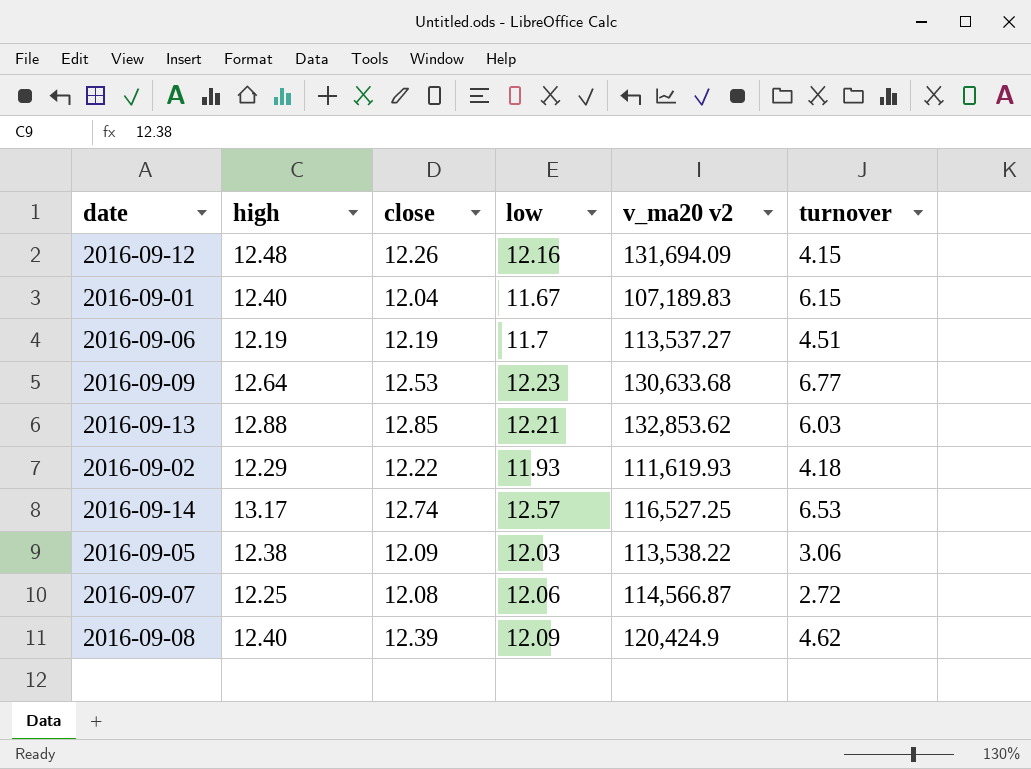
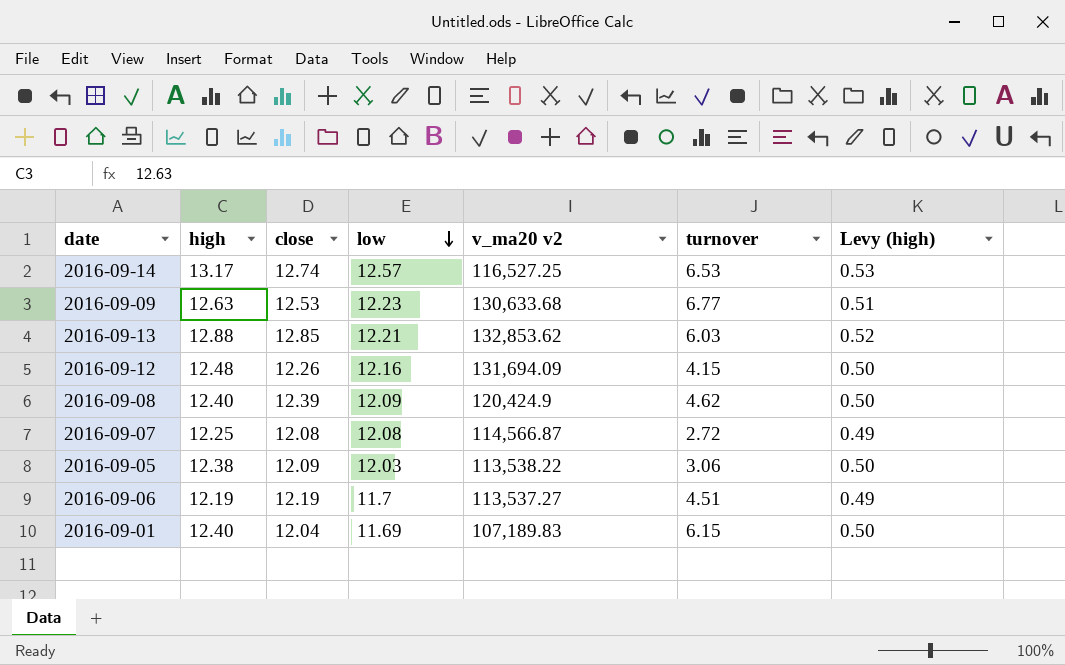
row order: none -> low descending
column Levy (high) | formula: none -> [high] * 0.04
row 2016-09-02: 12.29 | 12.22 | 11.93 | 111,619.93 | 4.18 -> none
2016-09-09 | high: 12.64 -> 12.63
2016-09-07 | low: 12.06 -> 12.08
2016-09-01 | low: 11.67 -> 11.69

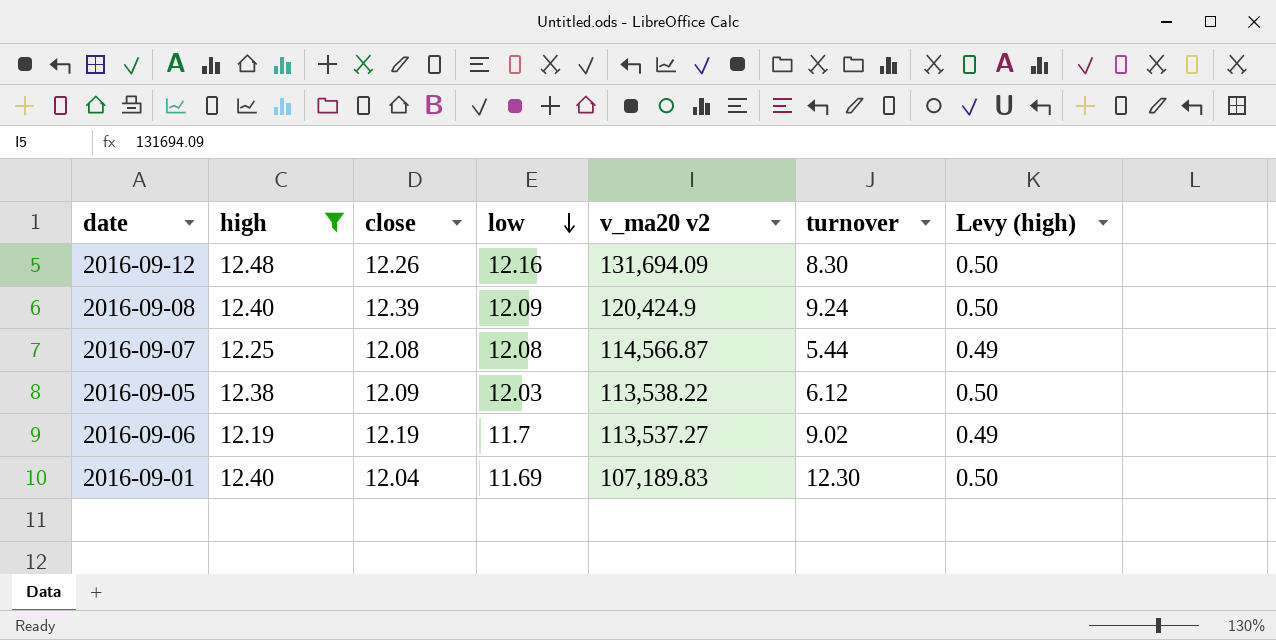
filter: none -> high <= 12.48
2016-09-12 | turnover: 4.15 -> 8.30
2016-09-08 | turnover: 4.62 -> 9.24
2016-09-07 | turnover: 2.72 -> 5.44
2016-09-05 | turnover: 3.06 -> 6.12
2016-09-06 | turnover: 4.51 -> 9.02
2016-09-01 | turnover: 6.15 -> 12.30

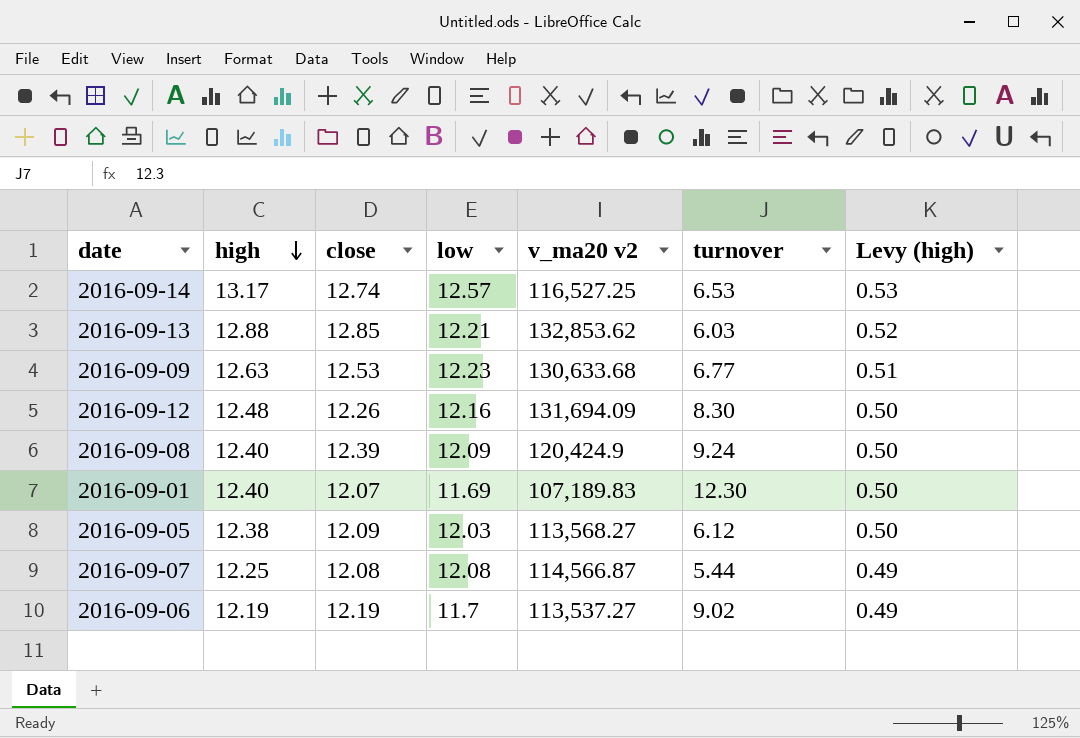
filter: high <= 12.48 -> none
row order: low descending -> high descending
2016-09-01 | close: 12.04 -> 12.07
2016-09-05 | v_ma20 v2: 113,538.22 -> 113,568.27

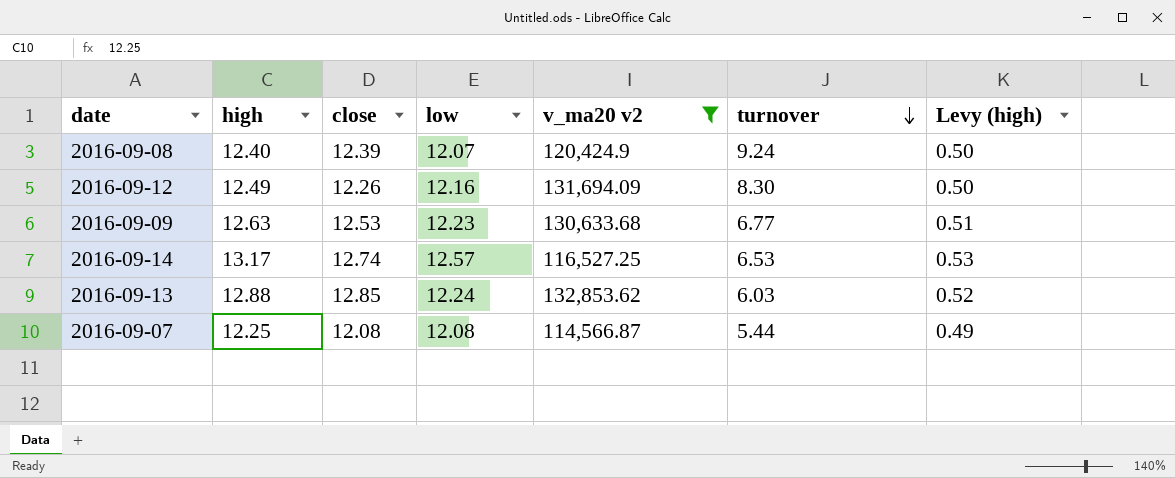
filter: none -> v_ma20 v2 >= 114,566.87
row order: high descending -> turnover descending
2016-09-08 | low: 12.09 -> 12.07
2016-09-12 | high: 12.48 -> 12.49
2016-09-13 | low: 12.21 -> 12.24

